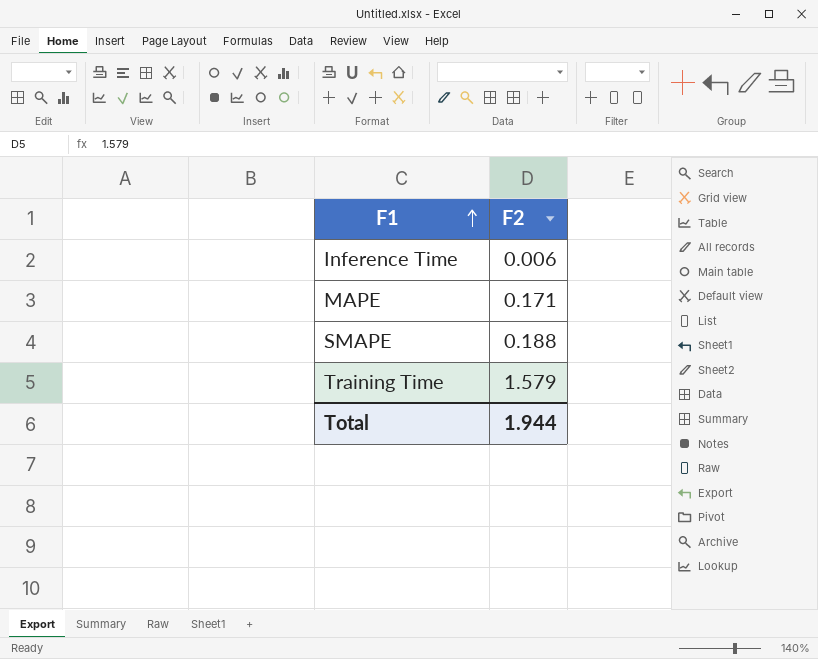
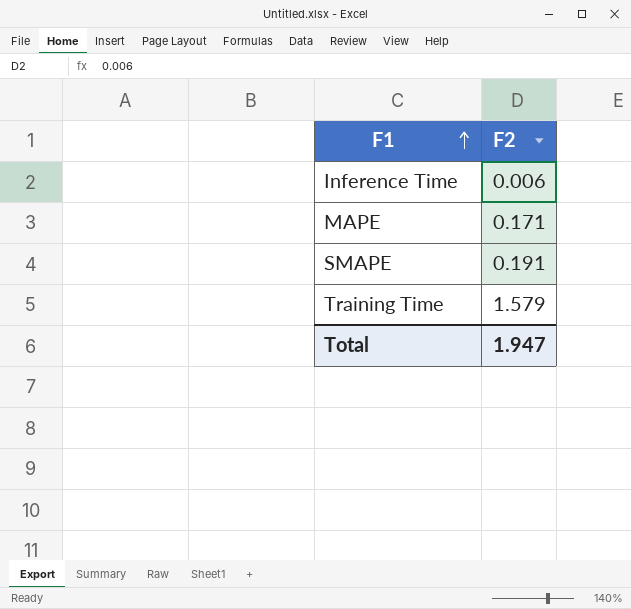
SMAPE | F2: 0.188 -> 0.191
Total | F2: 1.944 -> 1.947

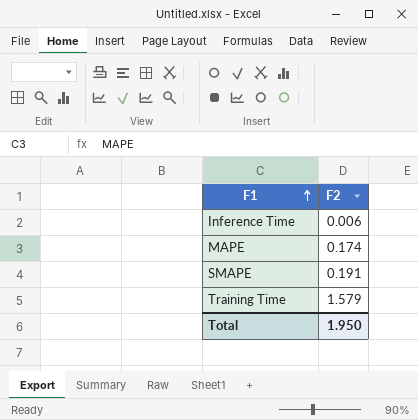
MAPE | F2: 0.171 -> 0.174
Total | F2: 1.947 -> 1.950

